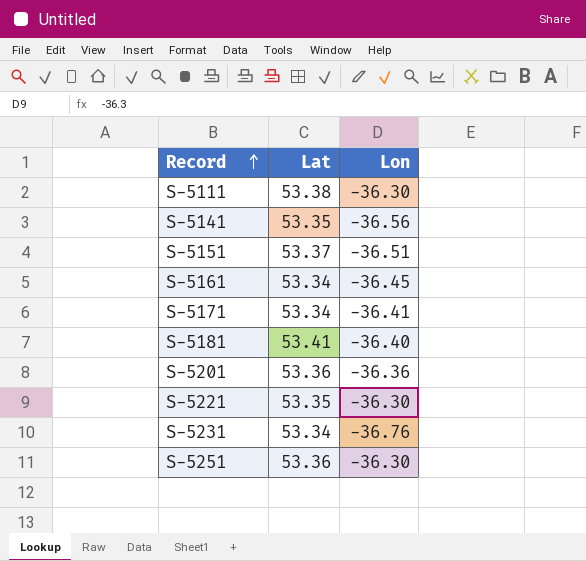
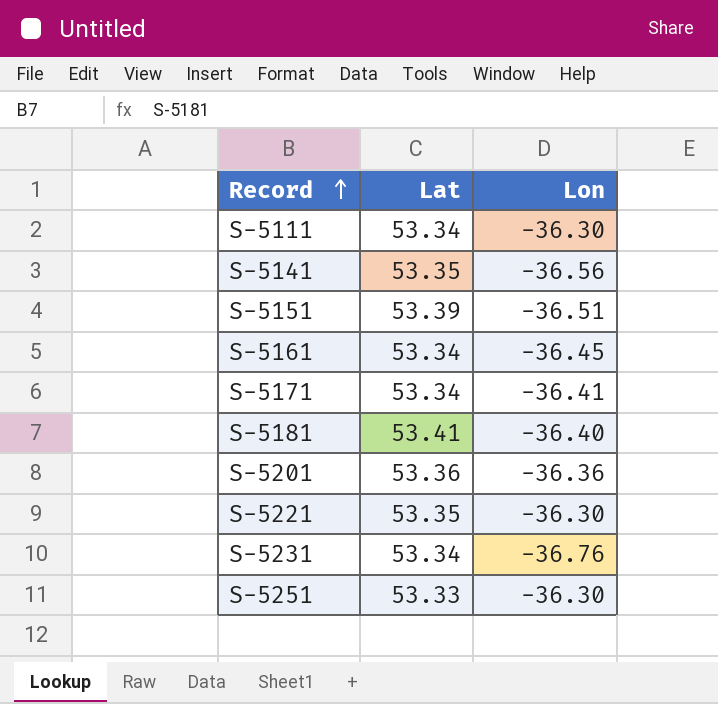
S-5111 | Lat: 53.38 -> 53.34
S-5151 | Lat: 53.37 -> 53.39
S-5251 | Lat: 53.36 -> 53.33

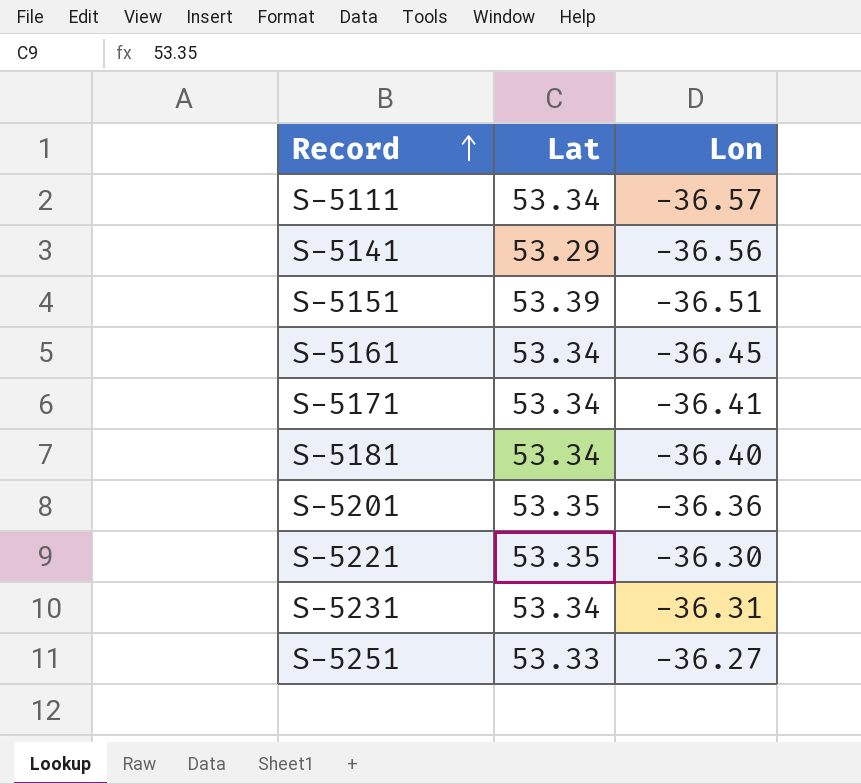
S-5111 | Lon: -36.30 -> -36.57
S-5141 | Lat: 53.35 -> 53.29
S-5181 | Lat: 53.41 -> 53.34
S-5201 | Lat: 53.36 -> 53.35
S-5231 | Lon: -36.76 -> -36.31
S-5251 | Lon: -36.30 -> -36.27

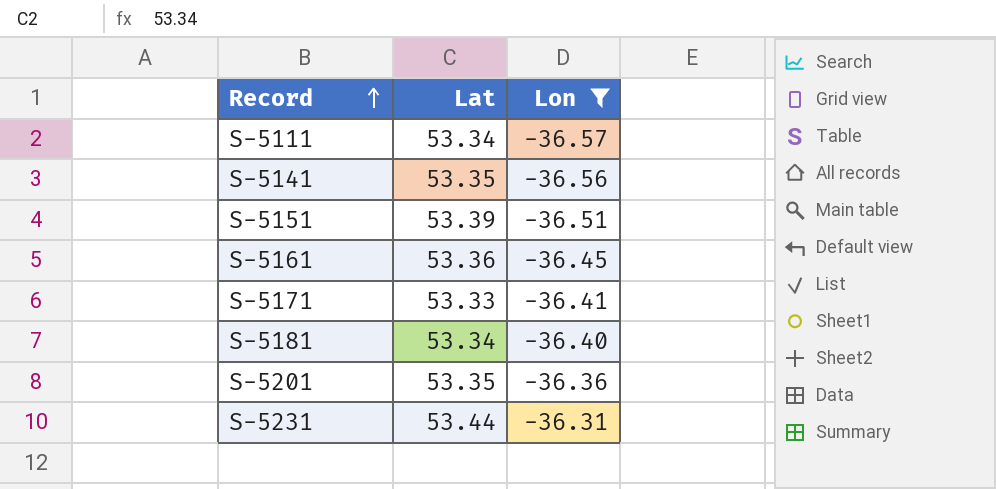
filter: none -> Lon <= -36.31
S-5141 | Lat: 53.29 -> 53.35
S-5161 | Lat: 53.34 -> 53.36
S-5171 | Lat: 53.34 -> 53.33
S-5231 | Lat: 53.34 -> 53.44

